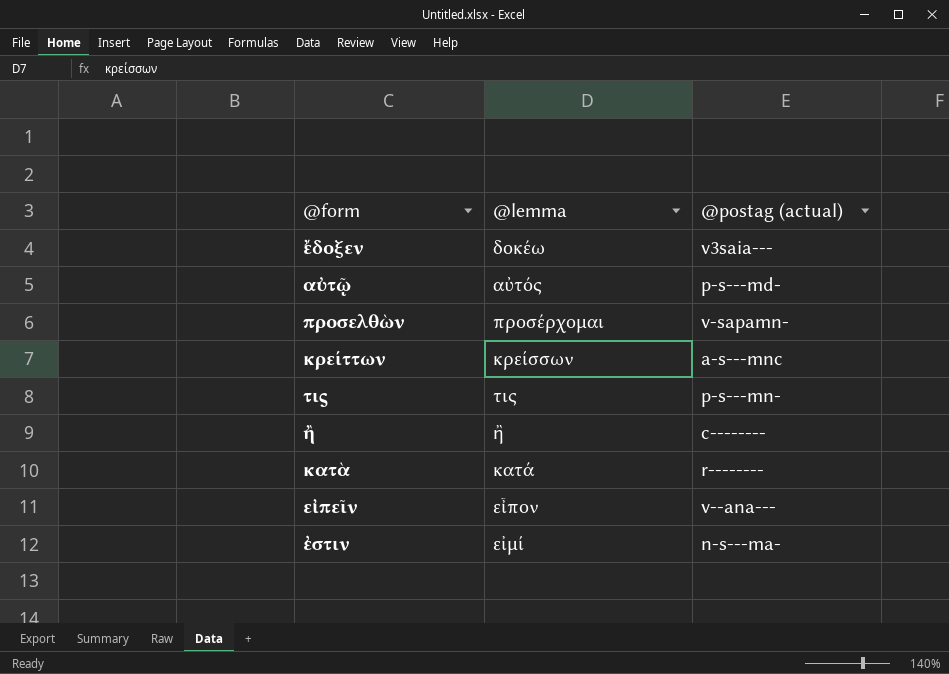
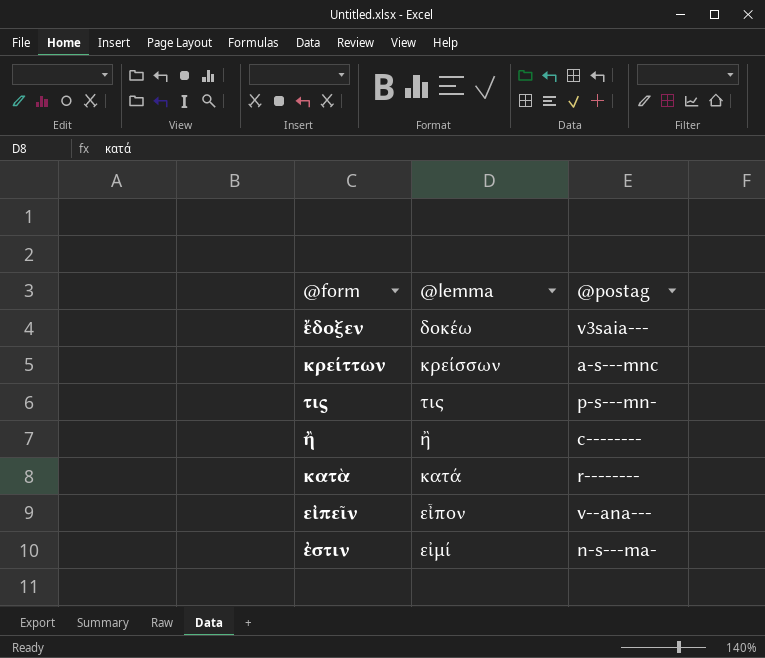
column name: @postag (actual) -> @postag
row αὐτῷ: αὐτός | p-s---md- -> none
row προσελθὼν: προσέρχομαι | v-sapamn- -> none

